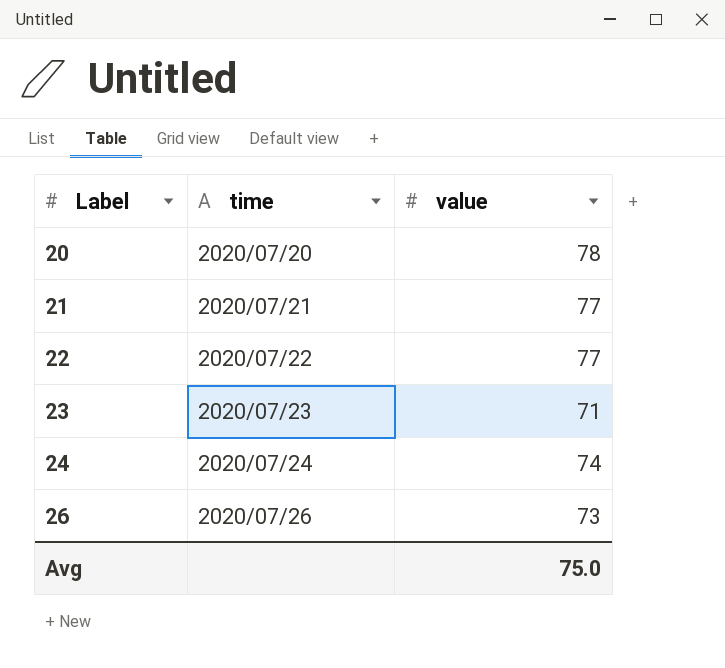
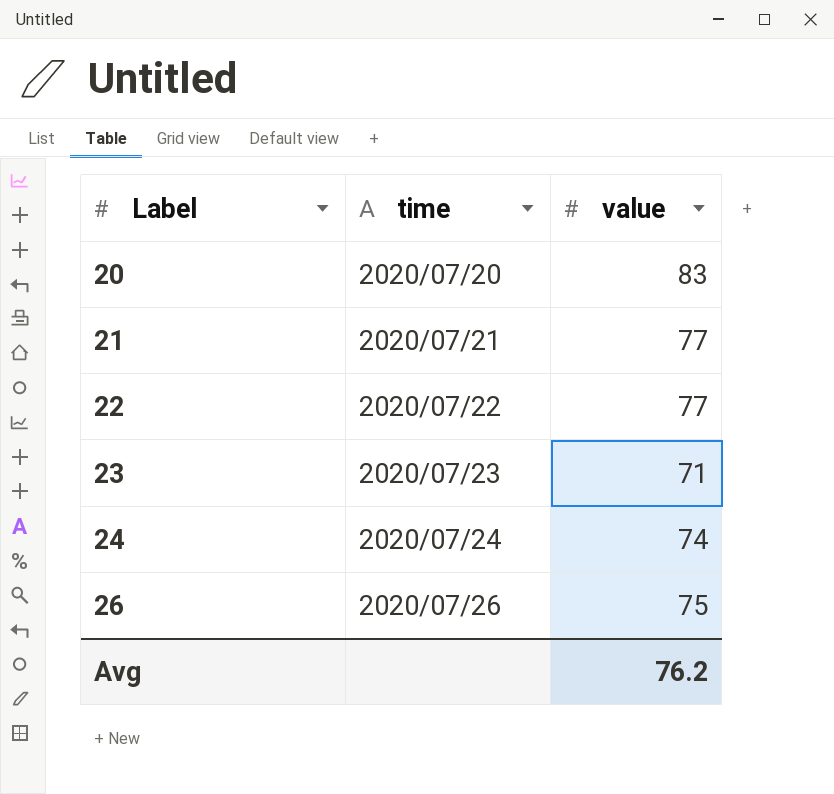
20 | value: 78 -> 83
26 | value: 73 -> 75
Avg | value: 75.0 -> 76.2

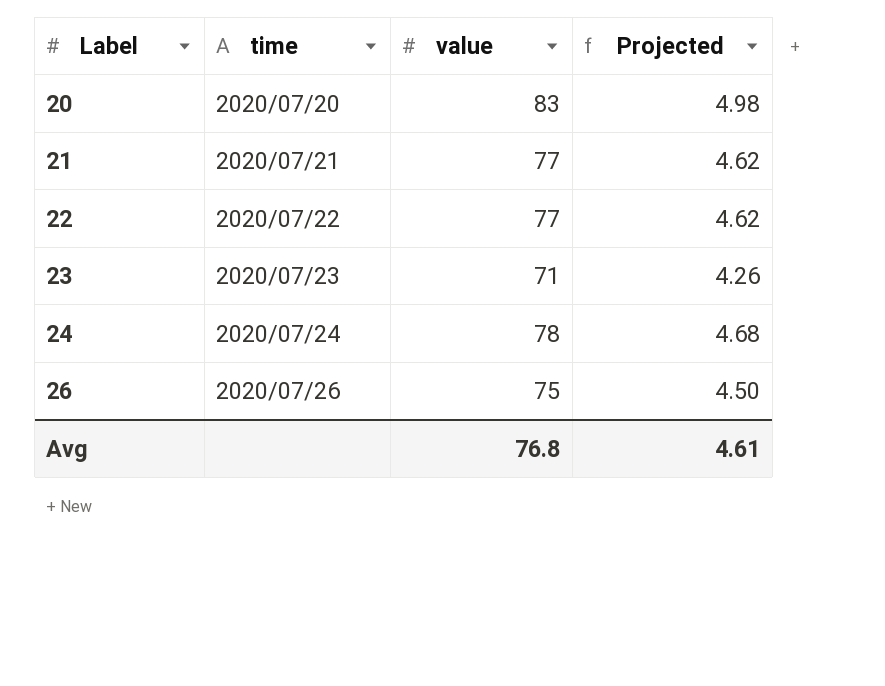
column Projected | formula: none -> [value] * 0.06
24 | value: 74 -> 78
Avg | value: 76.2 -> 76.8

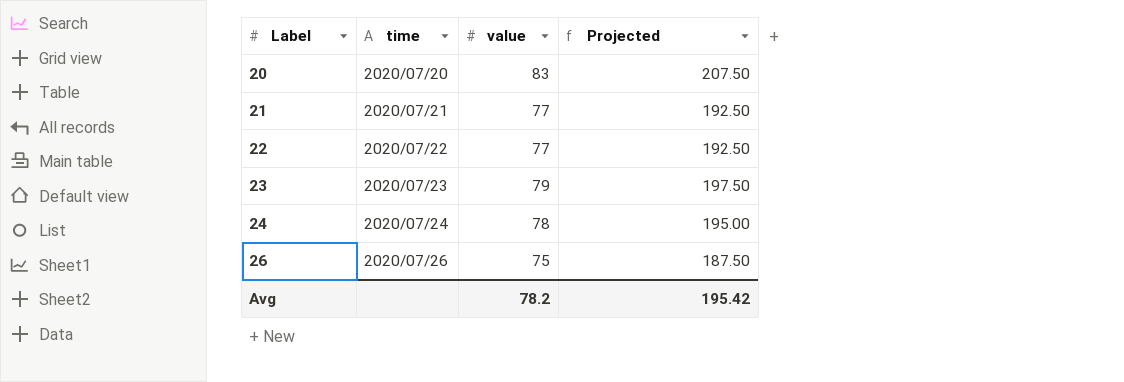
column Projected | formula: [value] * 0.06 -> [value] * 2.5
23 | value: 71 -> 79
Avg | value: 76.8 -> 78.2
Avg | Projected: 4.61 -> 195.42

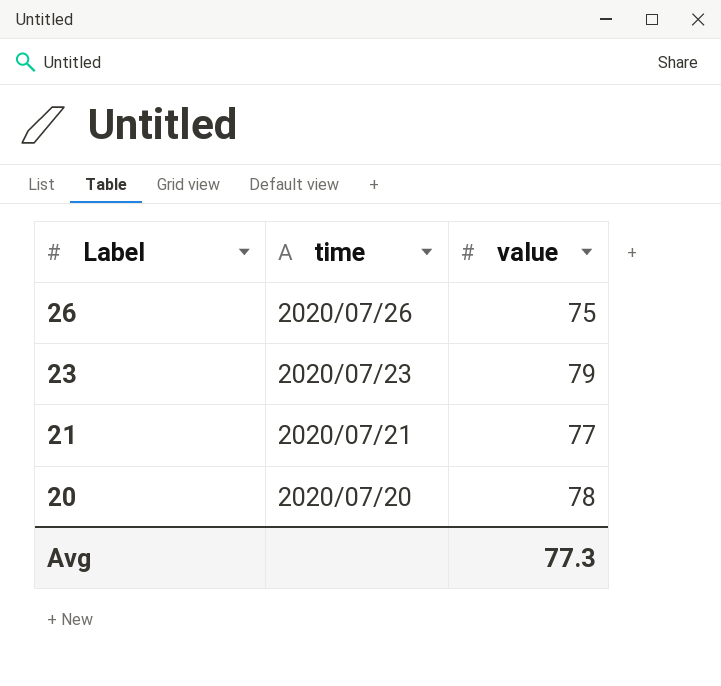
row order: Label ascending -> Label descending
column Projected | formula: [value] * 2.5 -> none
row 22: 2020/07/22 | 77 | 192.50 -> none
row 24: 2020/07/24 | 78 | 195.00 -> none
20 | value: 83 -> 78
Avg | value: 78.2 -> 77.3

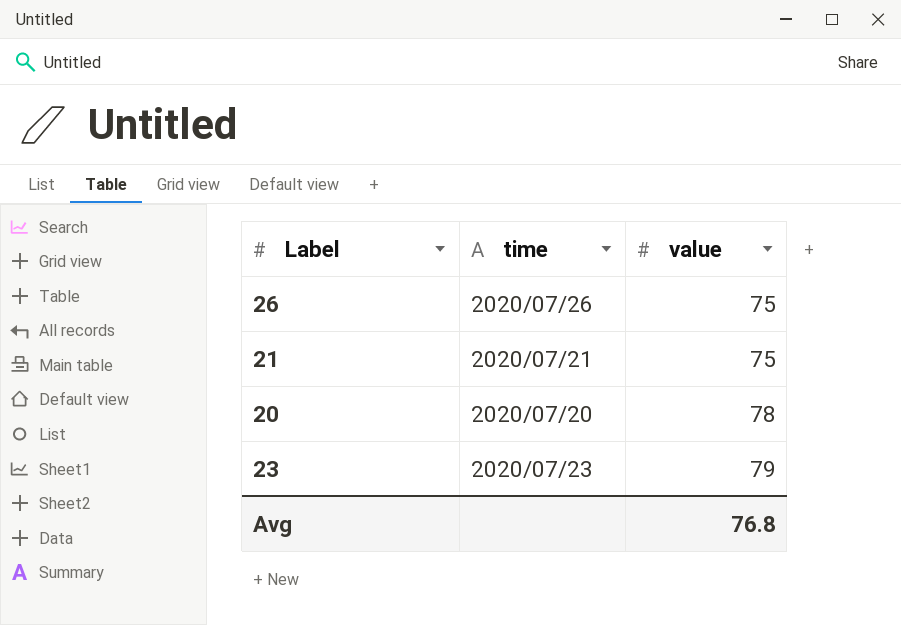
row order: Label descending -> value ascending
21 | value: 77 -> 75
Avg | value: 77.3 -> 76.8

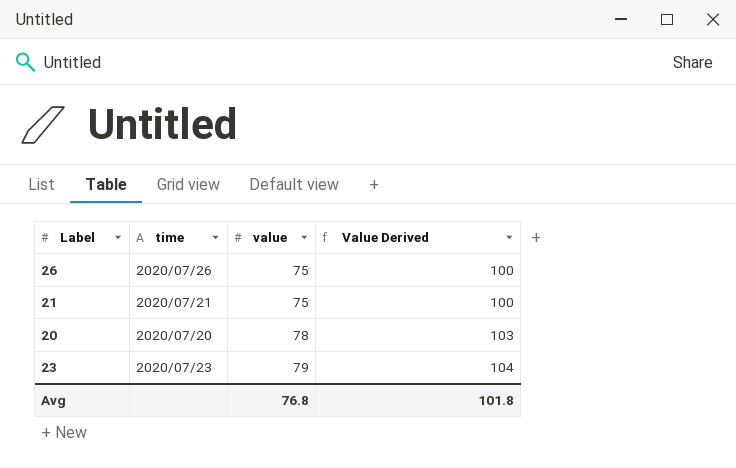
column Value Derived | formula: none -> [value] + 25

